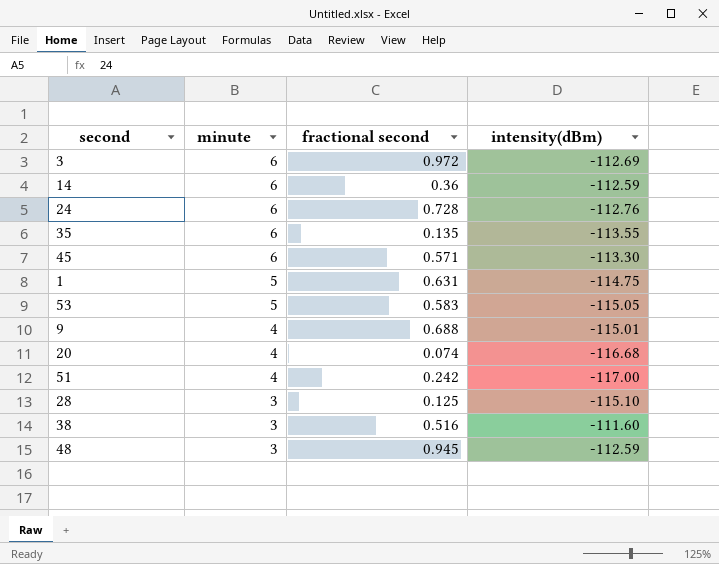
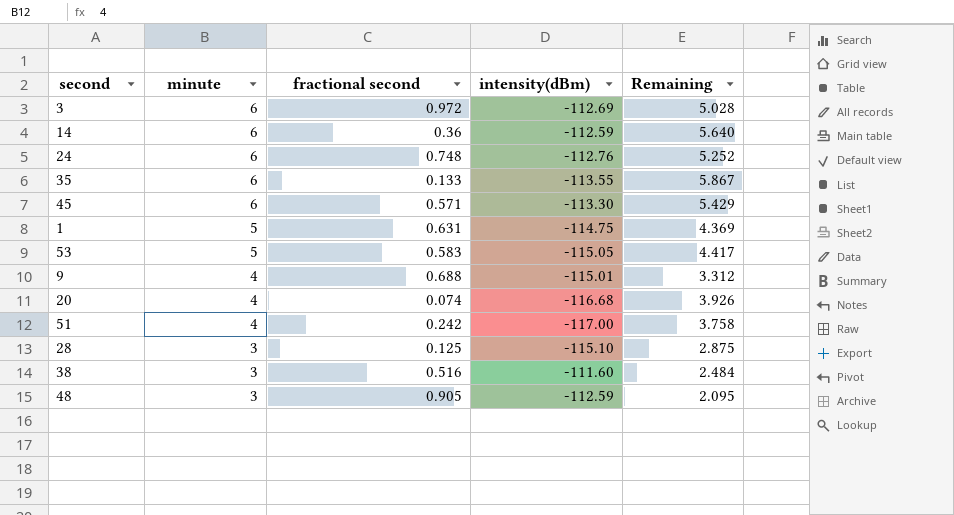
column Remaining | formula: none -> [minute] - [fractional second]
24 | fractional second: 0.728 -> 0.748
35 | fractional second: 0.135 -> 0.133
48 | fractional second: 0.945 -> 0.905

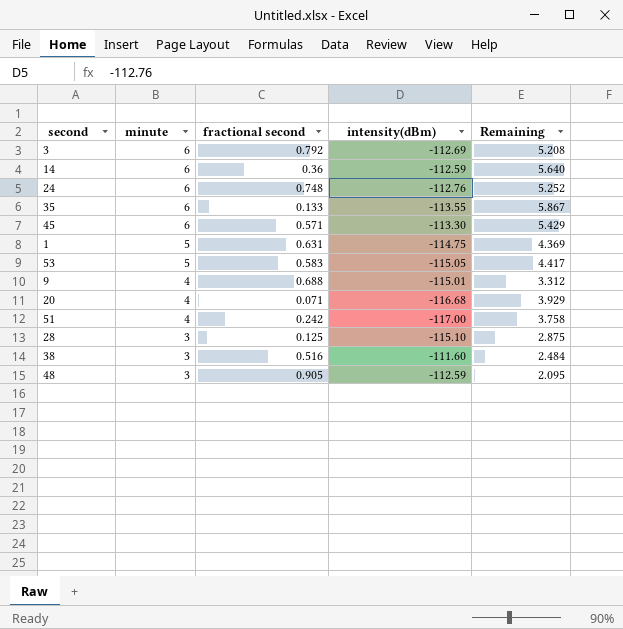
3 | fractional second: 0.972 -> 0.792
3 | Remaining: 5.028 -> 5.208
20 | fractional second: 0.074 -> 0.071
20 | Remaining: 3.926 -> 3.929

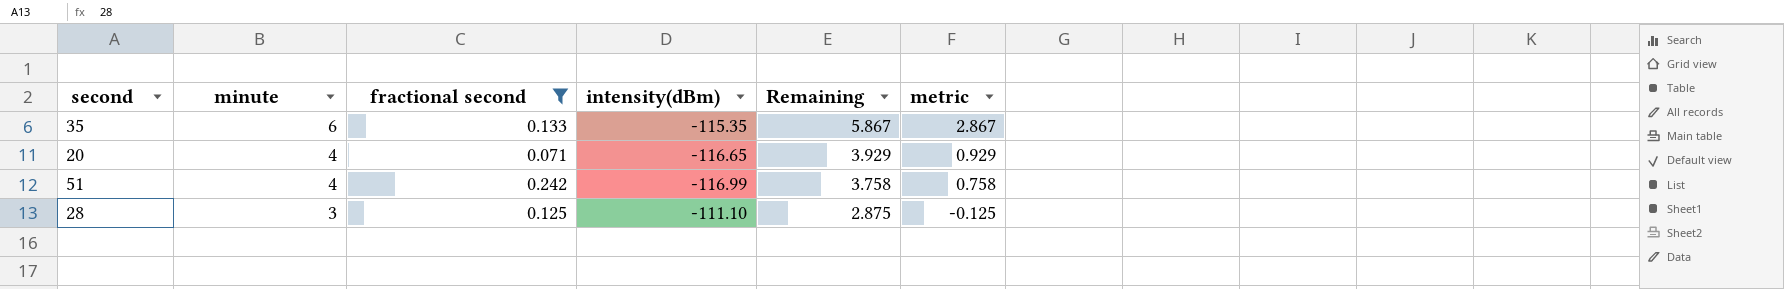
filter: none -> fractional second <= 0.242
column metric | formula: none -> [Remaining] - 3
35 | intensity(dBm): -113.55 -> -115.35
20 | intensity(dBm): -116.68 -> -116.65
51 | intensity(dBm): -117.00 -> -116.99
28 | intensity(dBm): -115.10 -> -111.10

